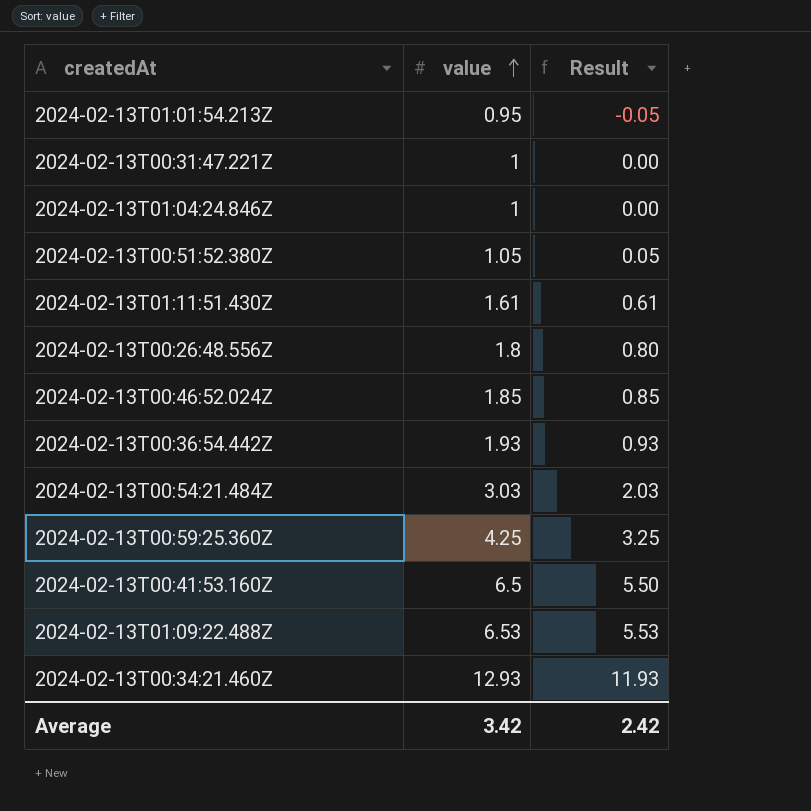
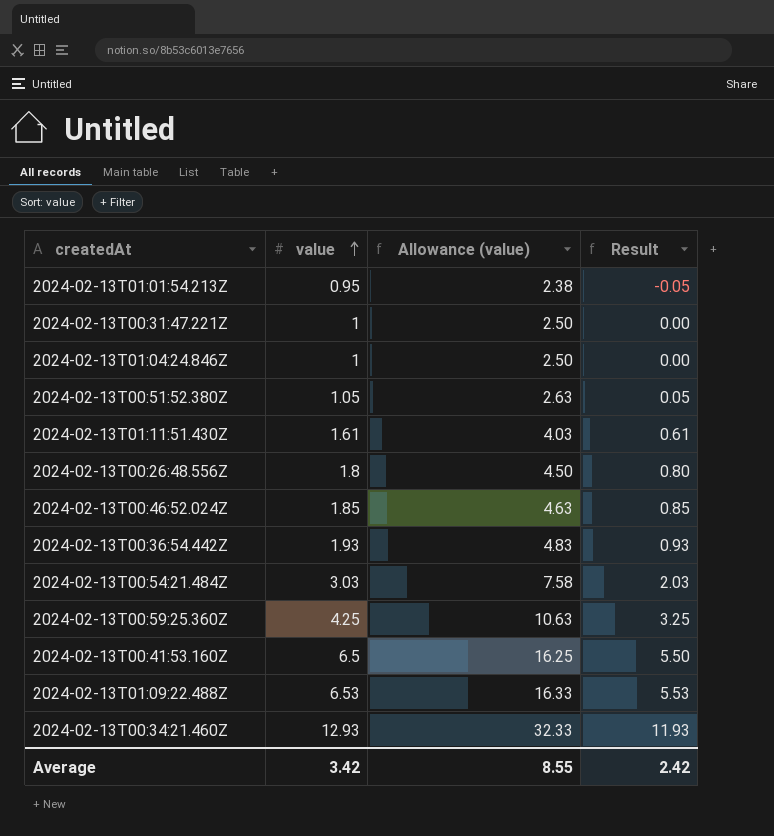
column Allowance (value) | formula: none -> [value] * 2.5

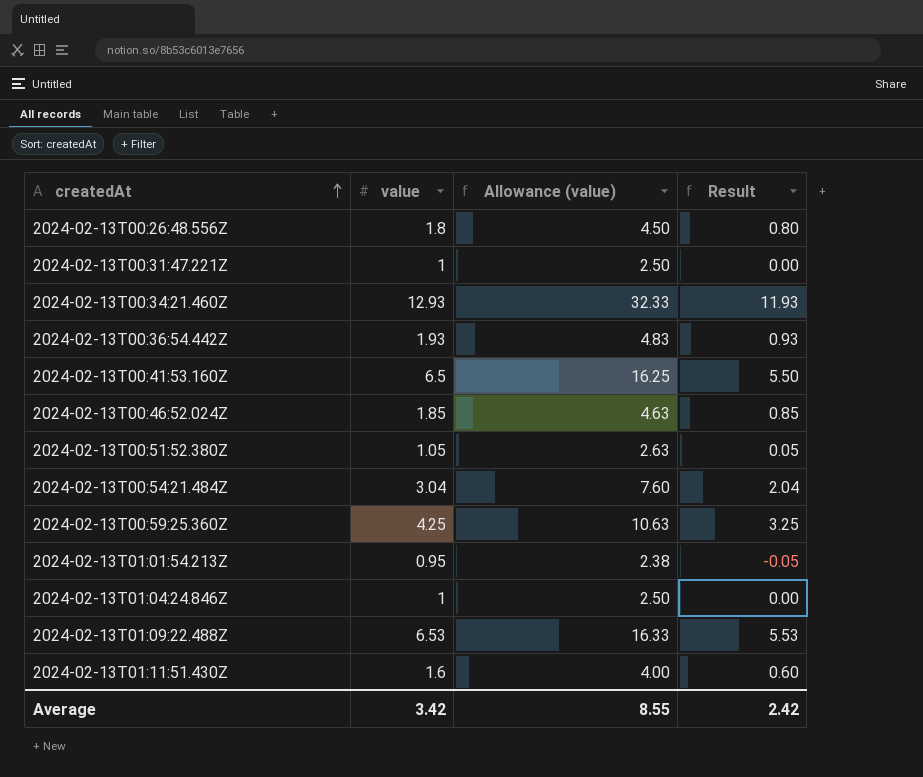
row order: value ascending -> createdAt ascending
2024-02-13T00:54:21.484Z | value: 3.03 -> 3.04
2024-02-13T00:54:21.484Z | Allowance (value): 7.58 -> 7.60
2024-02-13T00:54:21.484Z | Result: 2.03 -> 2.04
2024-02-13T01:11:51.430Z | value: 1.61 -> 1.6
2024-02-13T01:11:51.430Z | Allowance (value): 4.03 -> 4.00
2024-02-13T01:11:51.430Z | Result: 0.61 -> 0.60

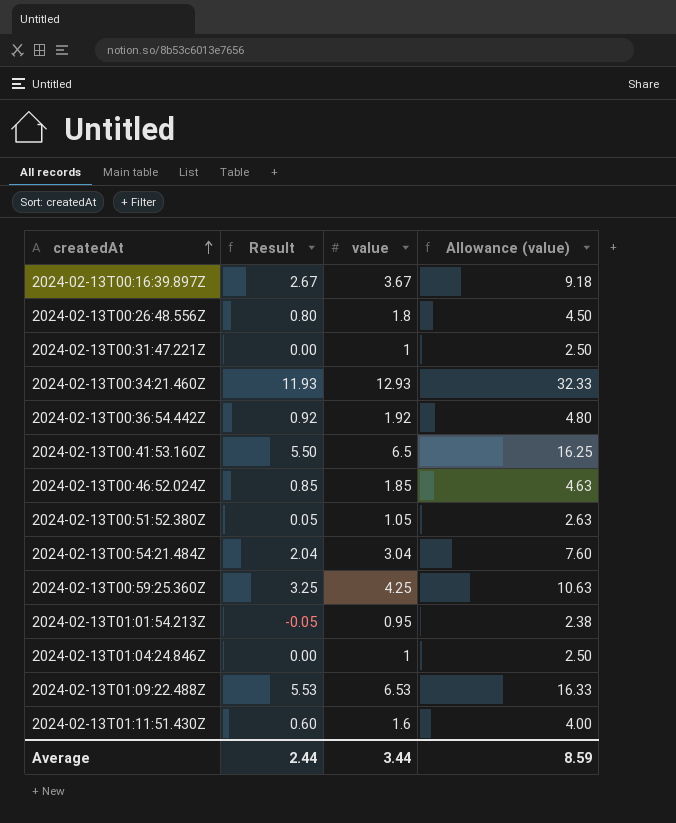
column Result | position: 4 -> 2
row 2024-02-13T00:16:39.897Z: none -> 2.67 | 3.67 | 9.18
2024-02-13T00:36:54.442Z | Result: 0.93 -> 0.92
2024-02-13T00:36:54.442Z | value: 1.93 -> 1.92
2024-02-13T00:36:54.442Z | Allowance (value): 4.83 -> 4.80
Average | Result: 2.42 -> 2.44
Average | value: 3.42 -> 3.44
Average | Allowance (value): 8.55 -> 8.59

